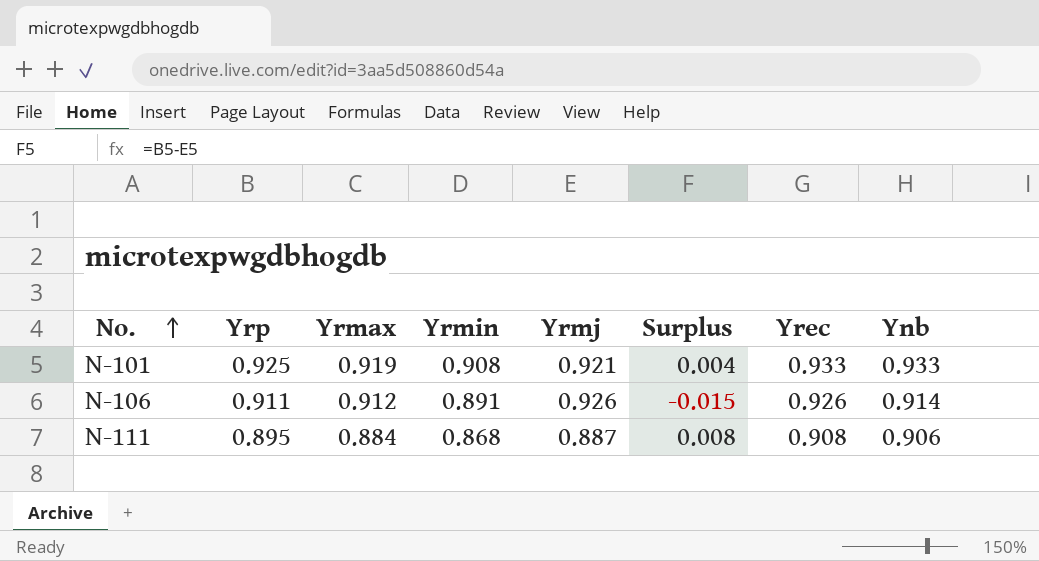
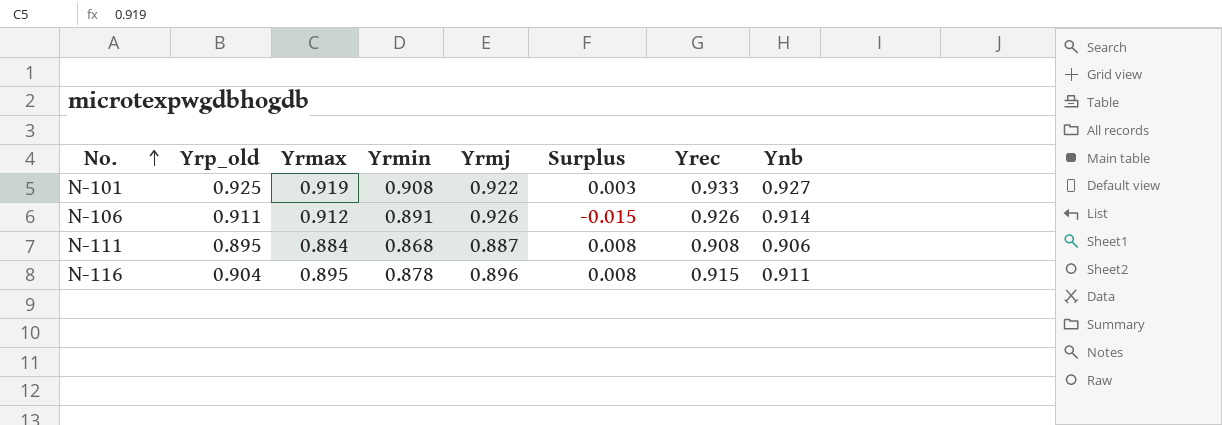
column name: Yrp -> Yrp_old
N-101 | Yrmj: 0.921 -> 0.922
N-101 | Surplus: 0.004 -> 0.003
N-101 | Ynb: 0.933 -> 0.927
row N-116: none -> 0.904 | 0.895 | 0.878 | 0.896 | 0.008 | 0.915 | 0.911

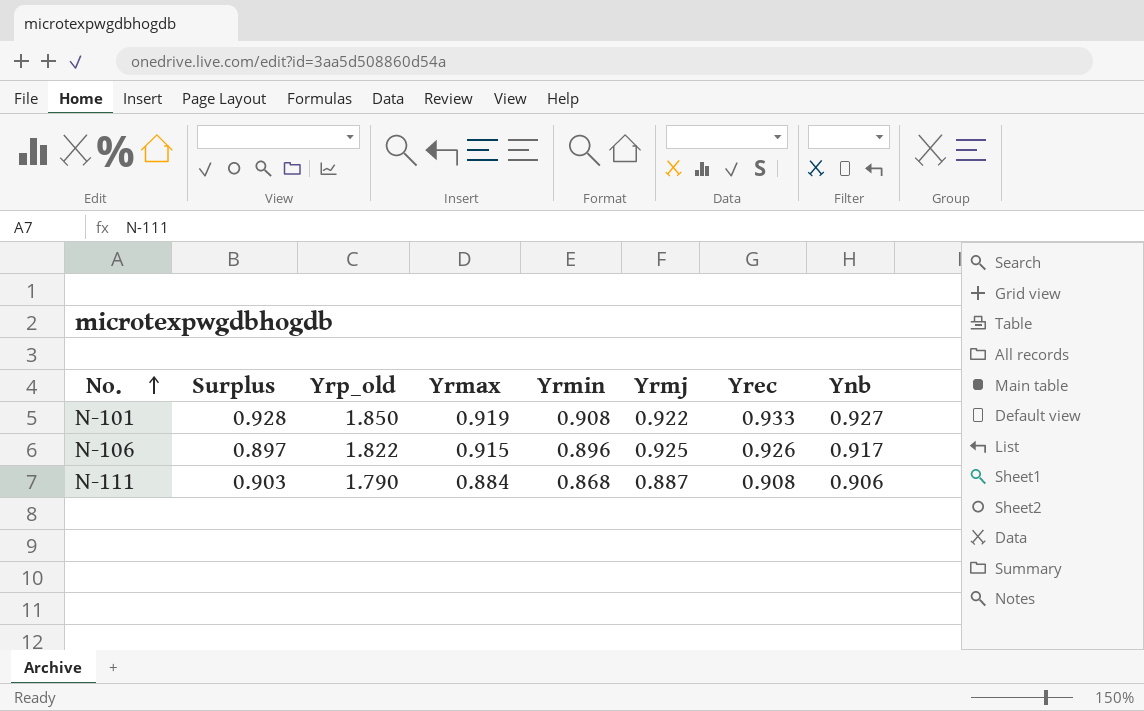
column Surplus | position: 6 -> 2
row N-116: 0.904 | 0.895 | 0.878 | 0.896 | 0.008 | 0.915 | 0.911 -> none
N-101 | Surplus: 0.003 -> 0.928
N-101 | Yrp_old: 0.925 -> 1.850
N-106 | Surplus: -0.015 -> 0.897
N-106 | Yrp_old: 0.911 -> 1.822
N-106 | Yrmax: 0.912 -> 0.915
N-106 | Yrmin: 0.891 -> 0.896
N-106 | Yrmj: 0.926 -> 0.925
N-106 | Ynb: 0.914 -> 0.917
N-111 | Surplus: 0.008 -> 0.903
N-111 | Yrp_old: 0.895 -> 1.790

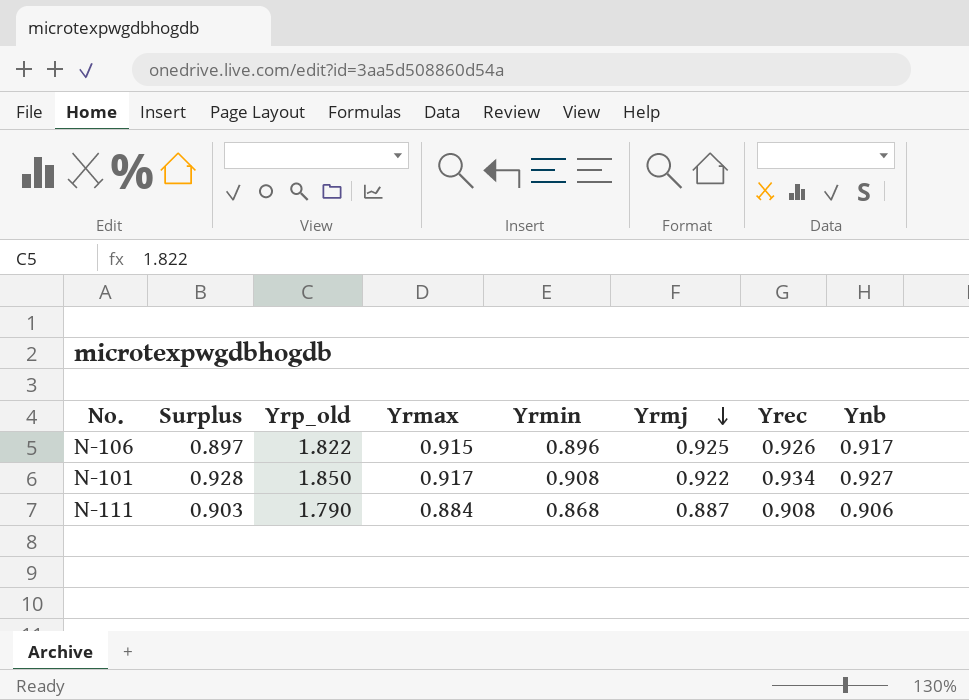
row order: No. ascending -> Yrmj descending
N-101 | Yrmax: 0.919 -> 0.917
N-101 | Yrec: 0.933 -> 0.934

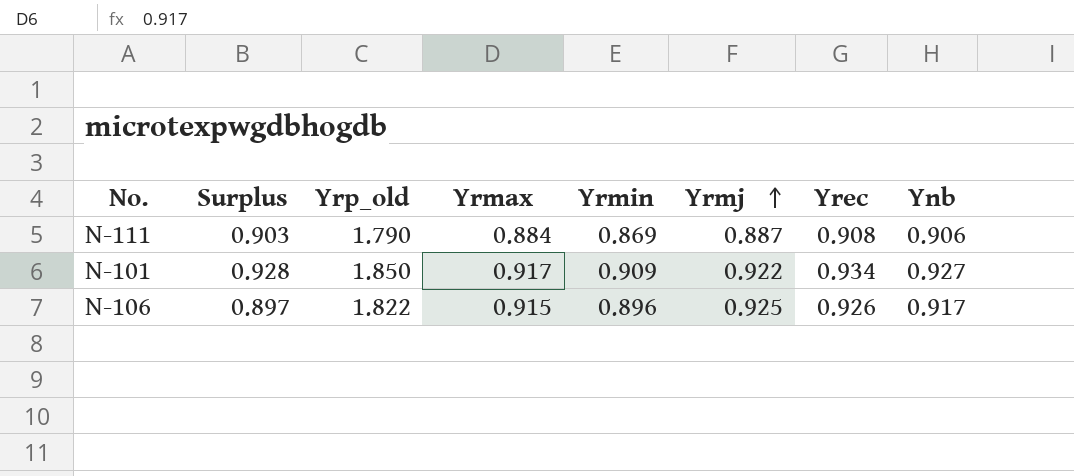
row order: Yrmj descending -> Yrmj ascending
N-111 | Yrmin: 0.868 -> 0.869
N-101 | Yrmin: 0.908 -> 0.909

